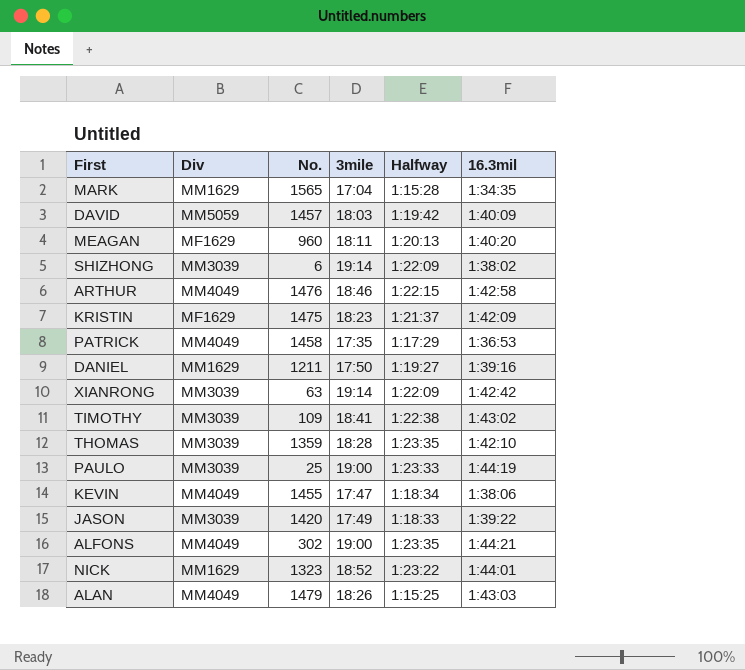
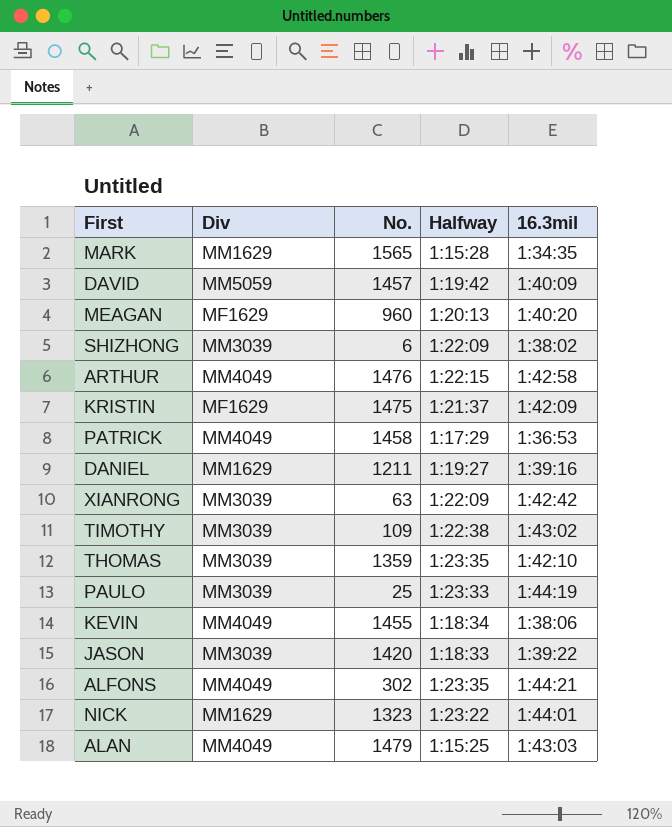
column 3mile | position: 4 -> none

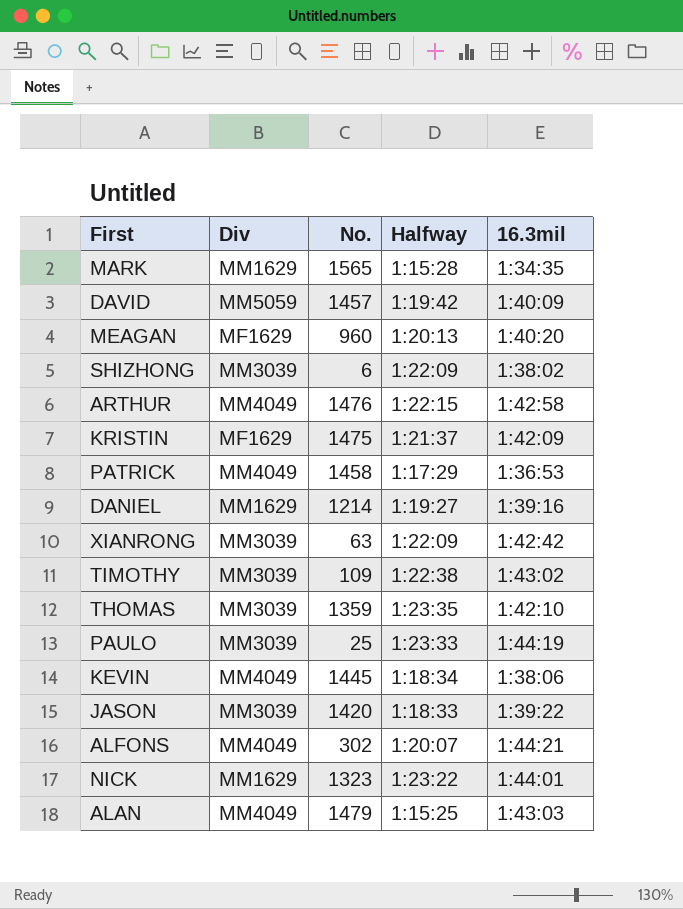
DANIEL | No.: 1211 -> 1214
KEVIN | No.: 1455 -> 1445
ALFONS | Halfway: 1:23:35 -> 1:20:07

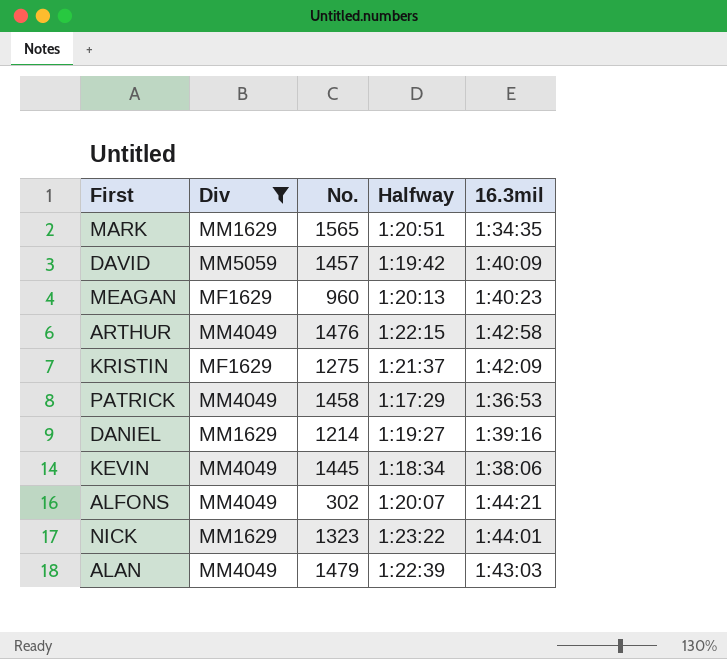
filter: none -> Div != MM3039
MARK | Halfway: 1:15:28 -> 1:20:51
MEAGAN | 16.3mil: 1:40:20 -> 1:40:23
KRISTIN | No.: 1475 -> 1275
ALAN | Halfway: 1:15:25 -> 1:22:39

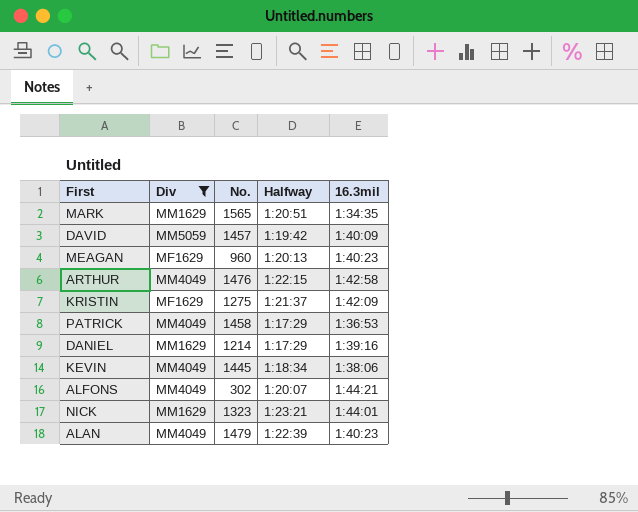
DANIEL | Halfway: 1:19:27 -> 1:17:29
NICK | Halfway: 1:23:22 -> 1:23:21
ALAN | 16.3mil: 1:43:03 -> 1:40:23

